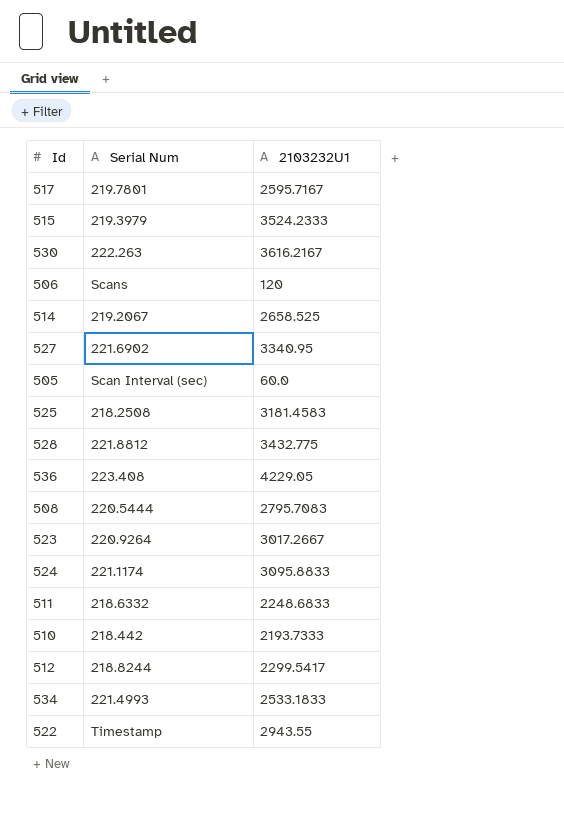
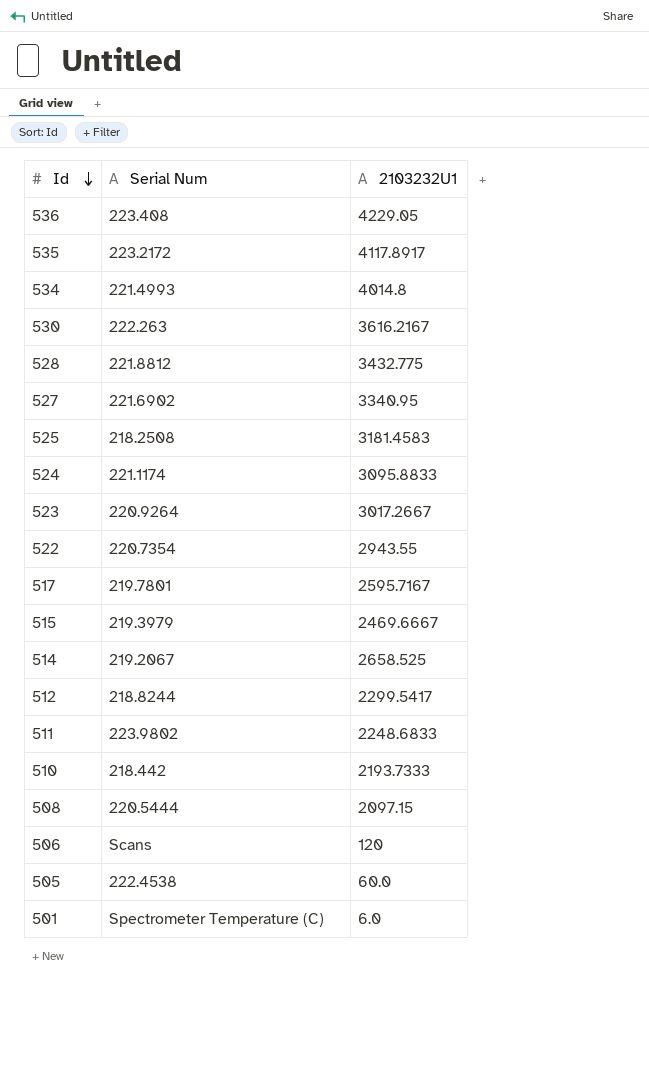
row order: none -> Id descending
row 535: none -> 223.2172 | 4117.8917
534 | 2103232U1: 2533.1833 -> 4014.8
522 | Serial Num: Timestamp -> 220.7354
515 | 2103232U1: 3524.2333 -> 2469.6667
511 | Serial Num: 218.6332 -> 223.9802
508 | 2103232U1: 2795.7083 -> 2097.15
505 | Serial Num: Scan Interval (sec) -> 222.4538
row 501: none -> Spectrometer Temperature (C) | 6.0

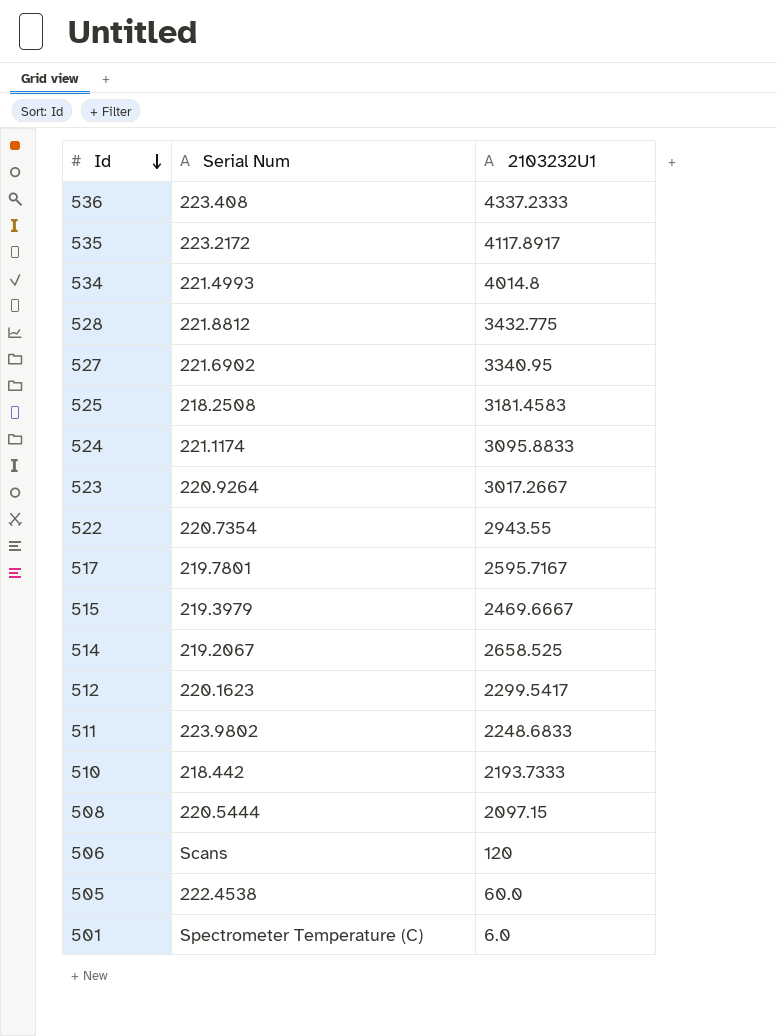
row 530: 222.263 | 3616.2167 -> none
536 | 2103232U1: 4229.05 -> 4337.2333
512 | Serial Num: 218.8244 -> 220.1623

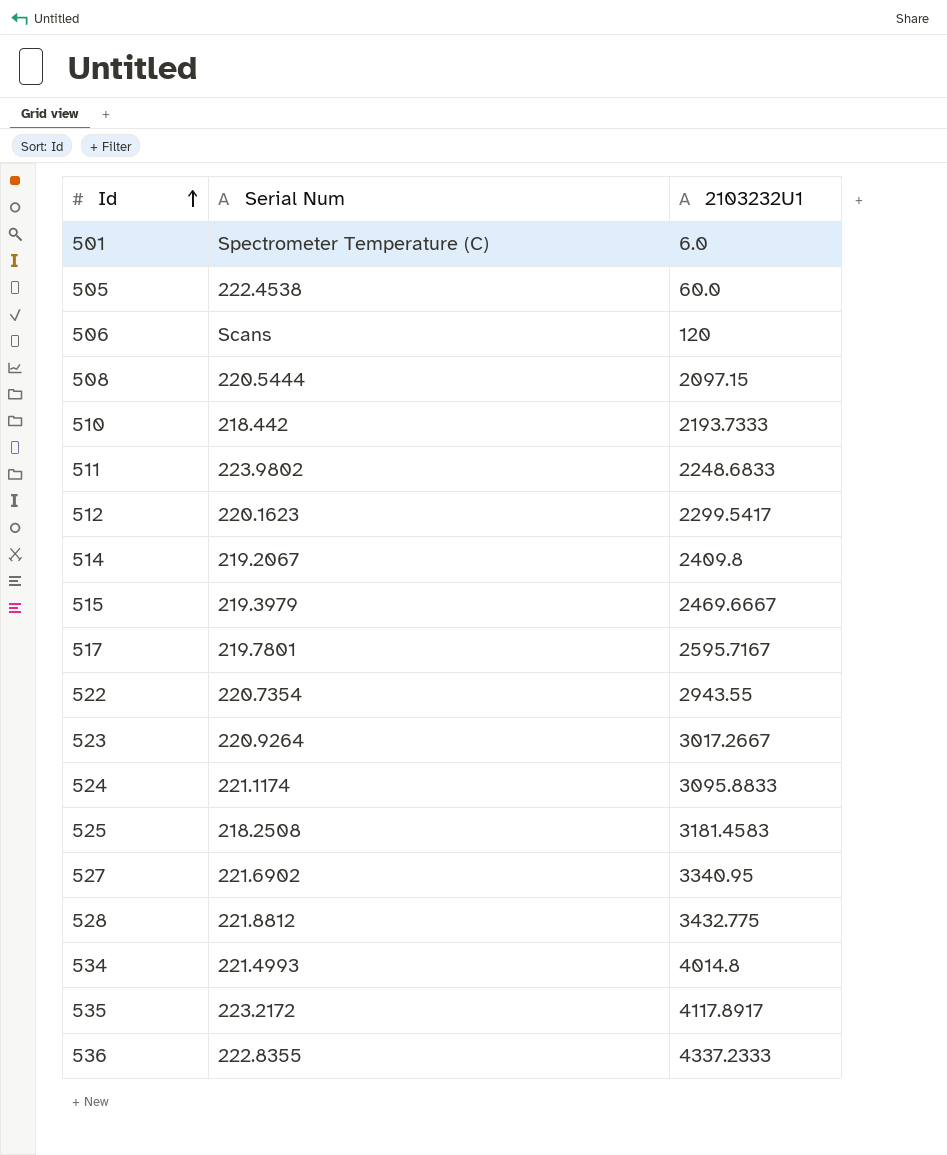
row order: Id descending -> Id ascending
514 | 2103232U1: 2658.525 -> 2409.8
536 | Serial Num: 223.408 -> 222.8355

